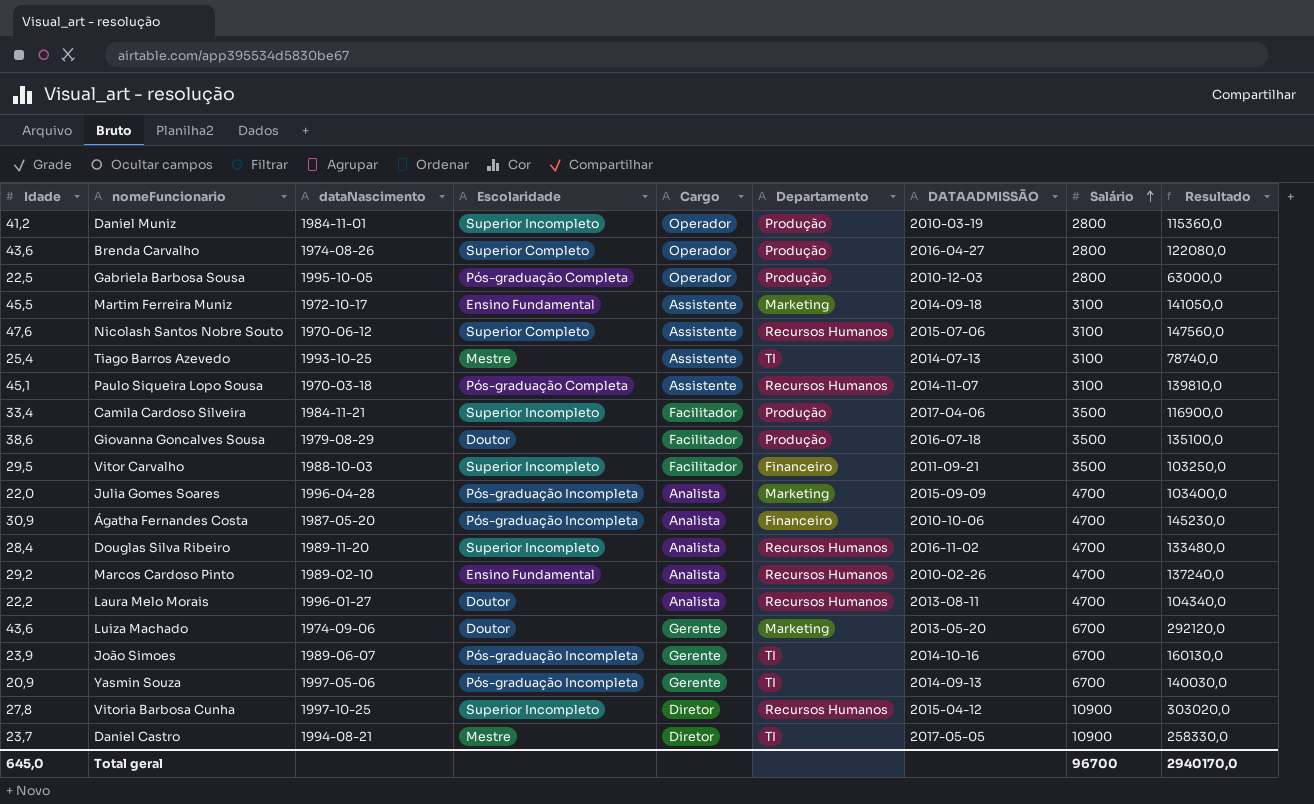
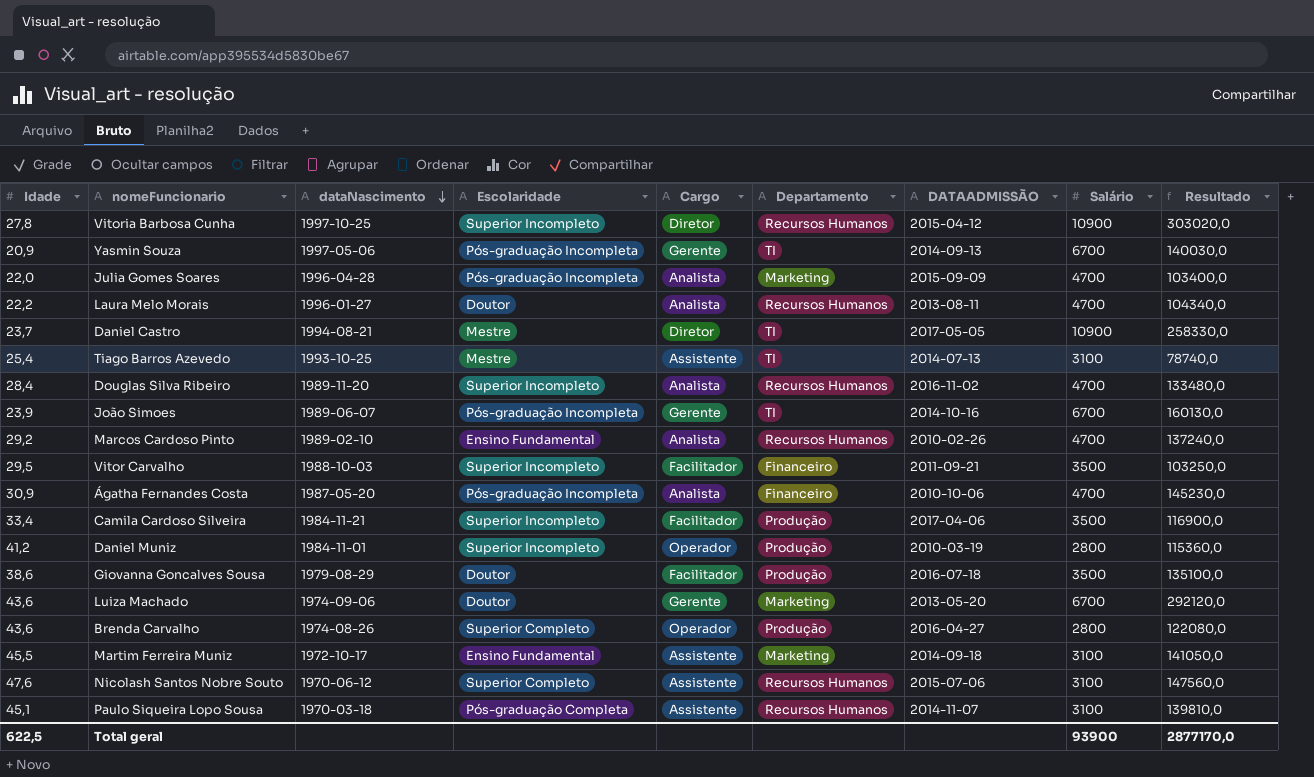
row order: Salário ascending -> dataNascimento descending
row Gabriela Barbosa Sousa: 22,5 | 1995-10-05 | Pós-graduação Completa | Operador | Produção | 2010-12-03 | 2800 | 63000,0 -> none
Total geral | Idade: 645,0 -> 622,5
Total geral | Salário: 96700 -> 93900
Total geral | Resultado: 2940170,0 -> 2877170,0

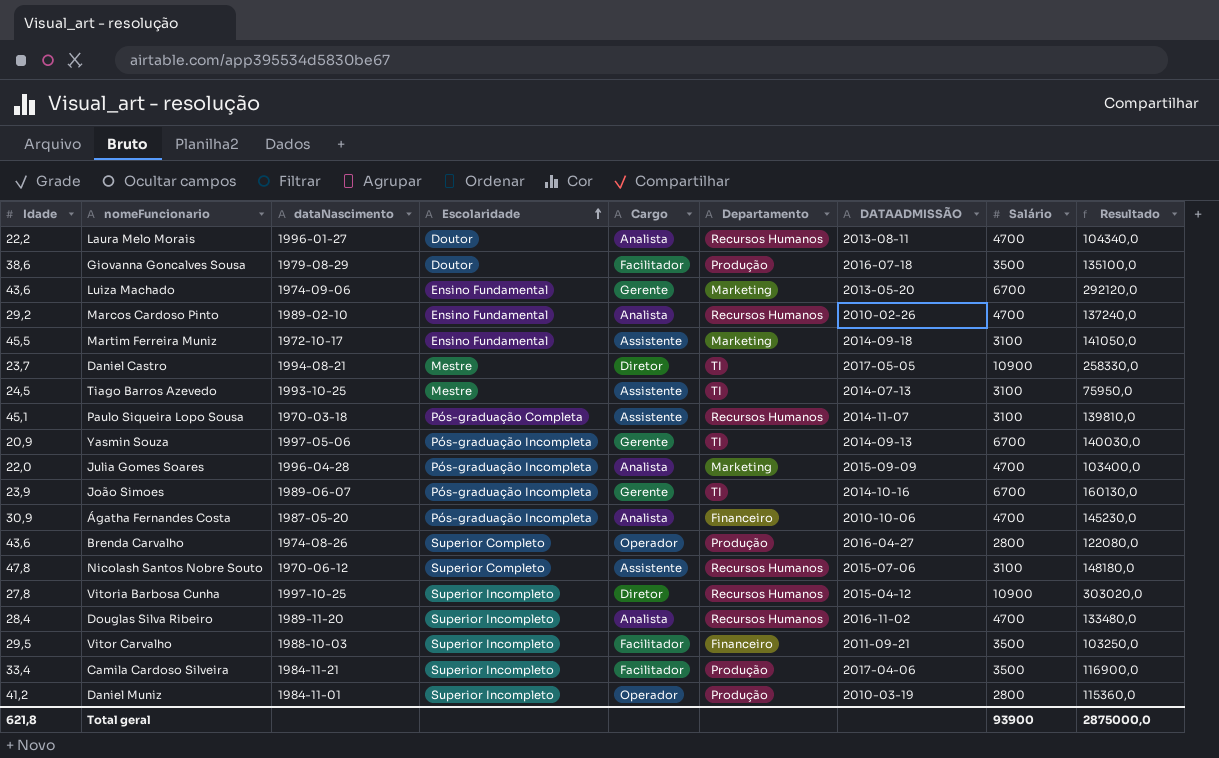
row order: dataNascimento descending -> Escolaridade ascending
Luiza Machado | Escolaridade: Doutor -> Ensino Fundamental
Tiago Barros Azevedo | Idade: 25,4 -> 24,5
Tiago Barros Azevedo | Resultado: 78740,0 -> 75950,0
Nicolash Santos Nobre Souto | Idade: 47,6 -> 47,8
Nicolash Santos Nobre Souto | Resultado: 147560,0 -> 148180,0
Total geral | Idade: 622,5 -> 621,8
Total geral | Resultado: 2877170,0 -> 2875000,0

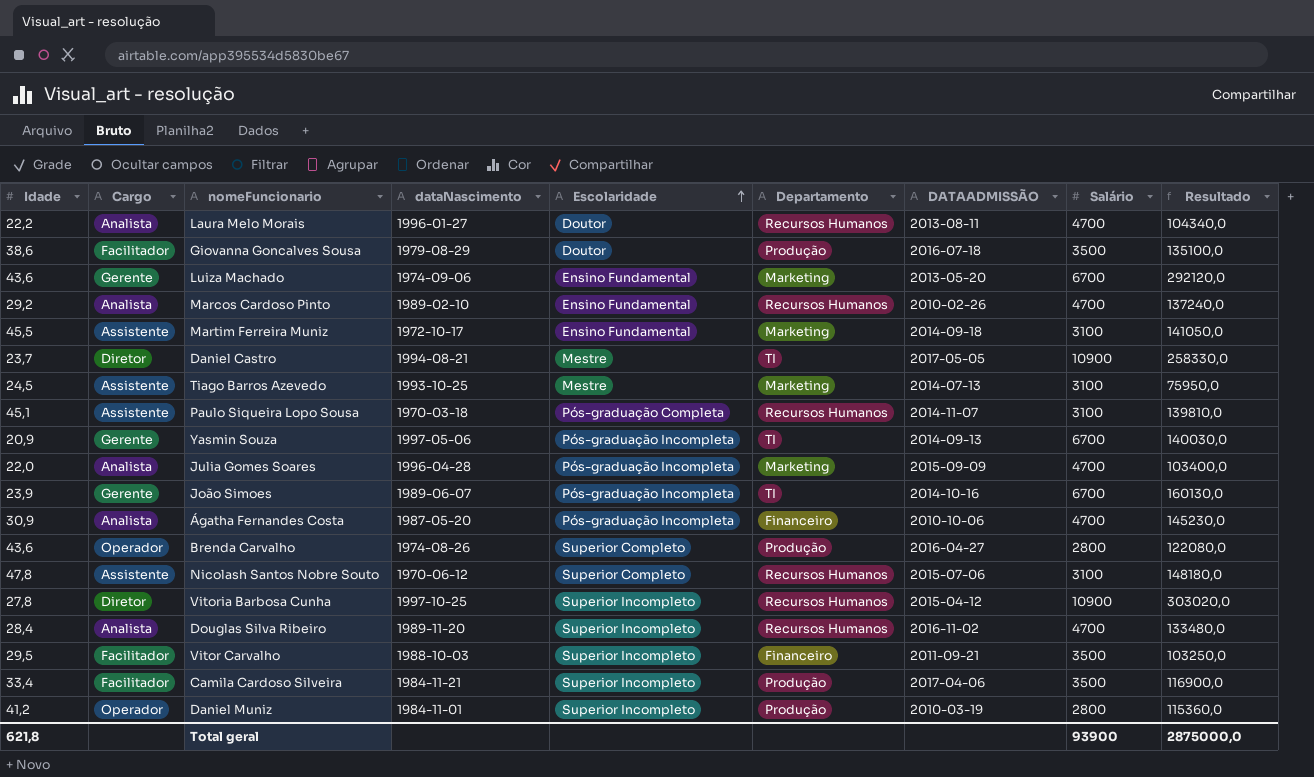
column Cargo | position: 5 -> 2
Tiago Barros Azevedo | Departamento: TI -> Marketing

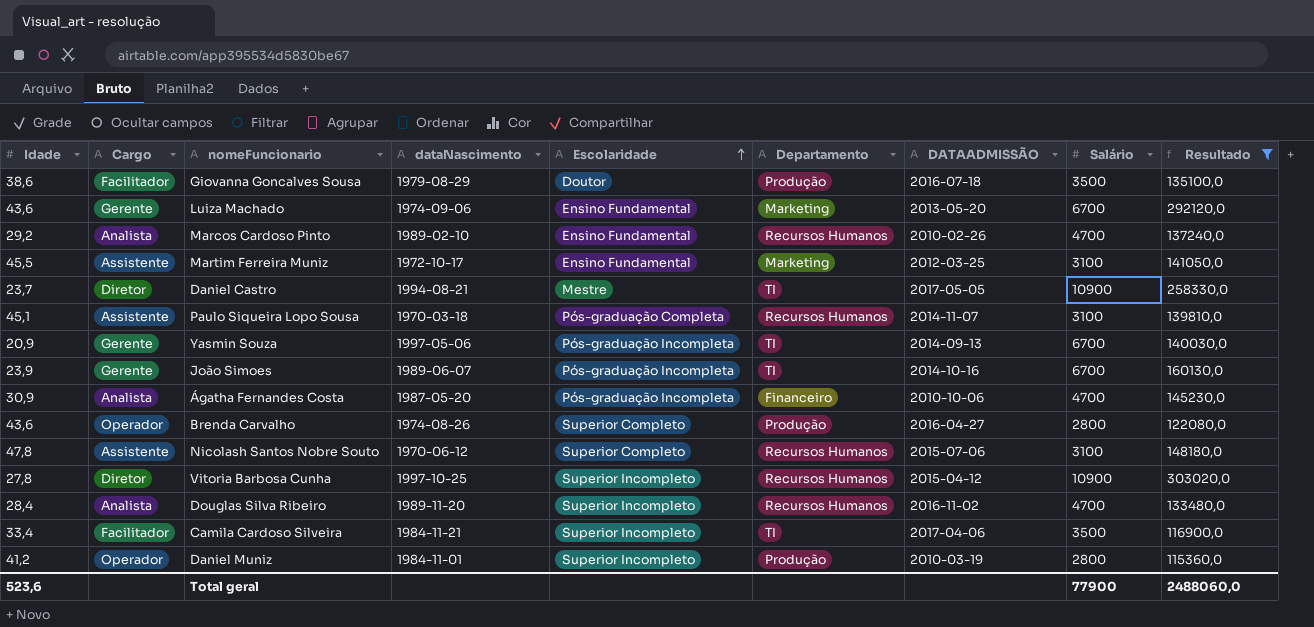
filter: none -> Resultado >= 115360,0
Martim Ferreira Muniz | DATAADMISSÃO: 2014-09-18 -> 2012-03-25
Camila Cardoso Silveira | Departamento: Produção -> TI
Total geral | Idade: 621,8 -> 523,6
Total geral | Salário: 93900 -> 77900
Total geral | Resultado: 2875000,0 -> 2488060,0

